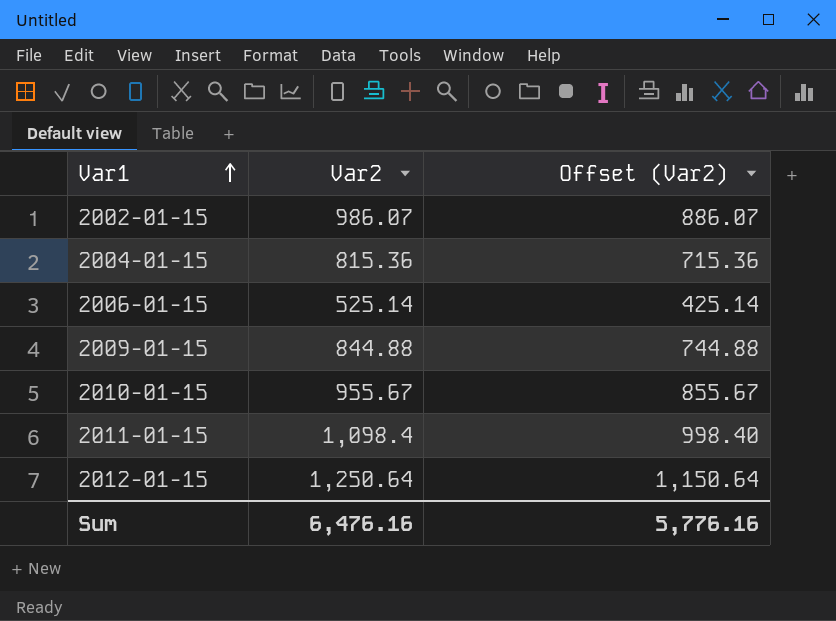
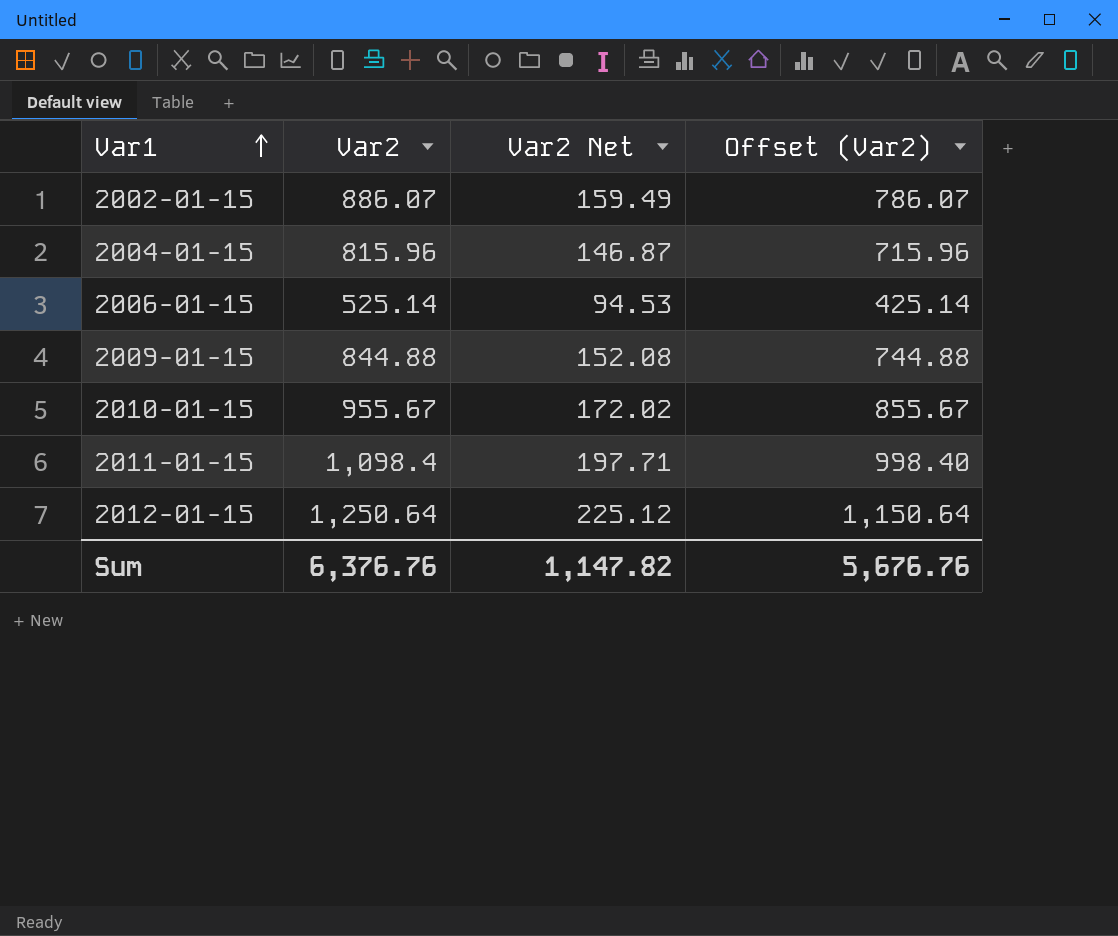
column Var2 Net | formula: none -> [Var2] * 0.18
2002-01-15 | Var2: 986.07 -> 886.07
2002-01-15 | Offset (Var2): 886.07 -> 786.07
2004-01-15 | Var2: 815.36 -> 815.96
2004-01-15 | Offset (Var2): 715.36 -> 715.96
Sum | Var2: 6,476.16 -> 6,376.76
Sum | Offset (Var2): 5,776.16 -> 5,676.76

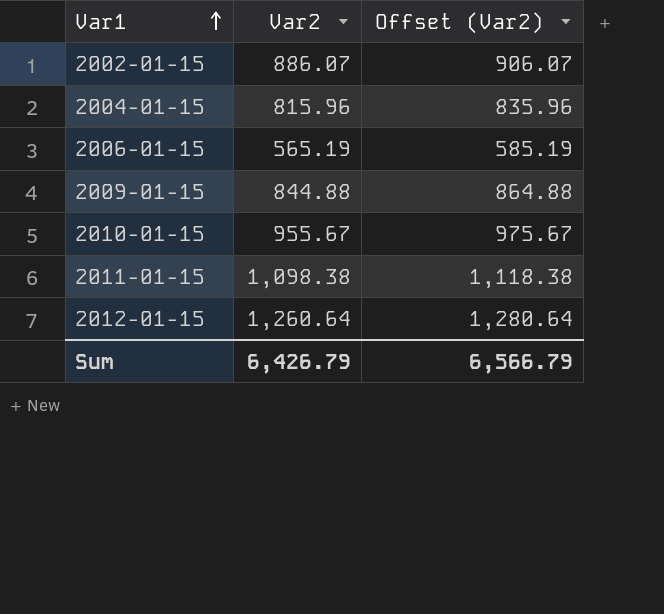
column Var2 Net | formula: [Var2] * 0.18 -> none
column Offset (Var2) | formula: [Var2] - 100 -> [Var2] + 20
2006-01-15 | Var2: 525.14 -> 565.19
2011-01-15 | Var2: 1,098.4 -> 1,098.38
2012-01-15 | Var2: 1,250.64 -> 1,260.64
Sum | Var2: 6,376.76 -> 6,426.79
Sum | Offset (Var2): 5,676.76 -> 6,566.79

